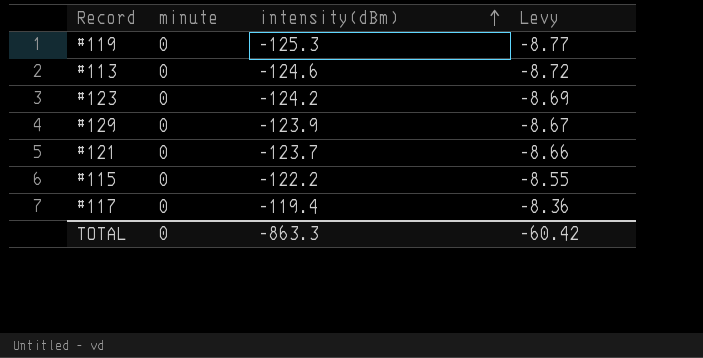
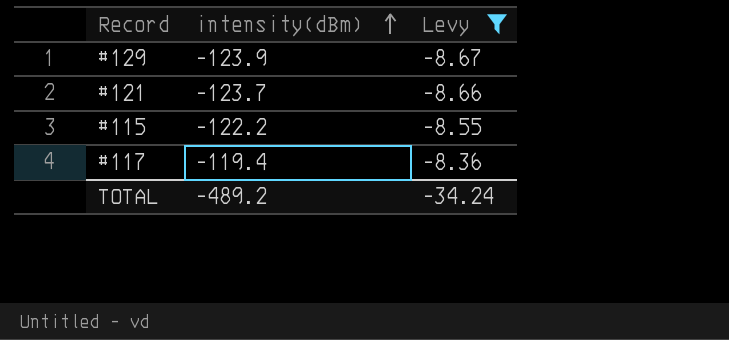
filter: none -> Levy >= -8.67
column minute | position: 2 -> none
TOTAL | intensity(dBm): -863.3 -> -489.2
TOTAL | Levy: -60.42 -> -34.24

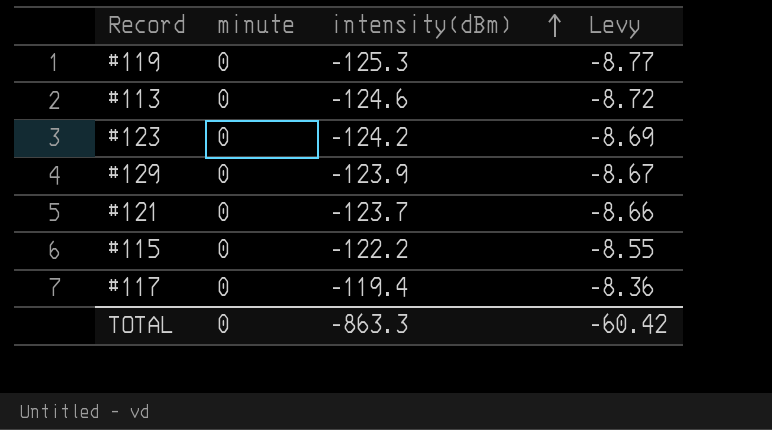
filter: Levy >= -8.67 -> none
column minute | position: none -> 2
TOTAL | intensity(dBm): -489.2 -> -863.3
TOTAL | Levy: -34.24 -> -60.42

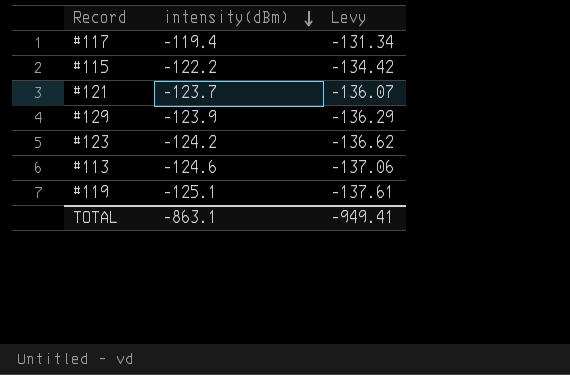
row order: intensity(dBm) ascending -> intensity(dBm) descending
column minute | position: 2 -> none
column Levy | formula: [intensity(dBm)] * 0.07 -> [intensity(dBm)] * 1.1
#119 | intensity(dBm): -125.3 -> -125.1
TOTAL | intensity(dBm): -863.3 -> -863.1
TOTAL | Levy: -60.42 -> -949.41

